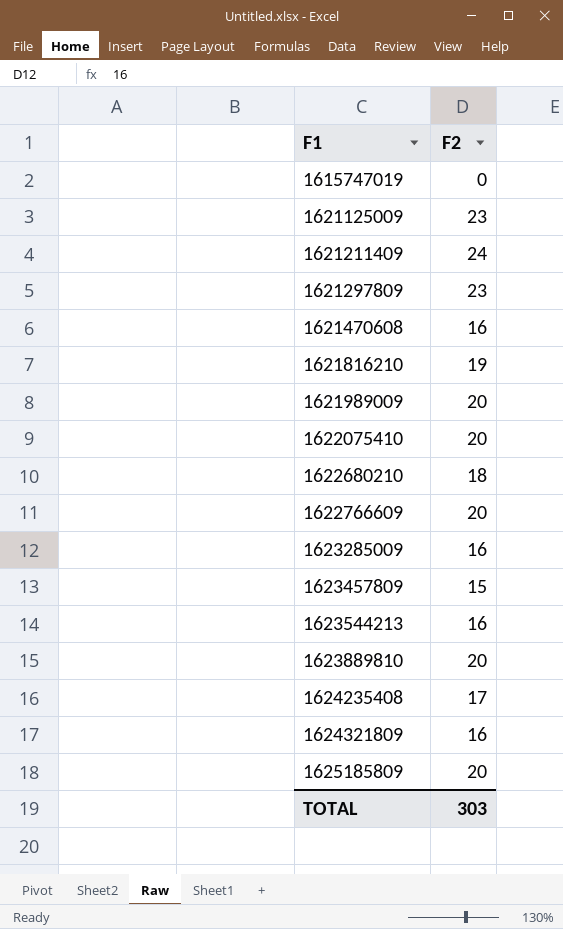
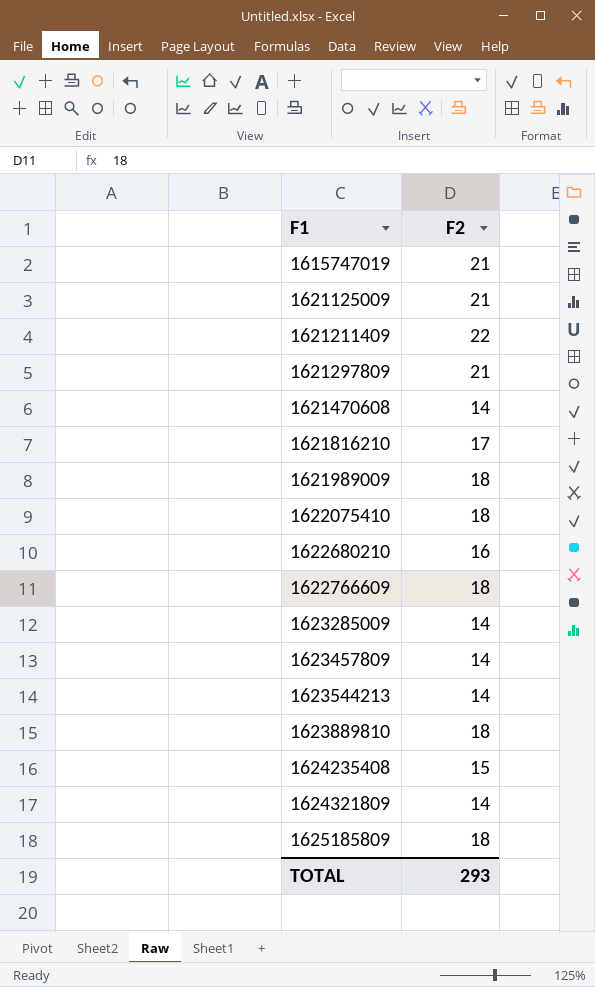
1615747019 | F2: 0 -> 21
1621125009 | F2: 23 -> 21
1621211409 | F2: 24 -> 22
1621297809 | F2: 23 -> 21
1621470608 | F2: 16 -> 14
1621816210 | F2: 19 -> 17
1621989009 | F2: 20 -> 18
1622075410 | F2: 20 -> 18
1622680210 | F2: 18 -> 16
1622766609 | F2: 20 -> 18
1623285009 | F2: 16 -> 14
1623457809 | F2: 15 -> 14
1623544213 | F2: 16 -> 14
1623889810 | F2: 20 -> 18
1624235408 | F2: 17 -> 15
1624321809 | F2: 16 -> 14
1625185809 | F2: 20 -> 18
TOTAL | F2: 303 -> 293

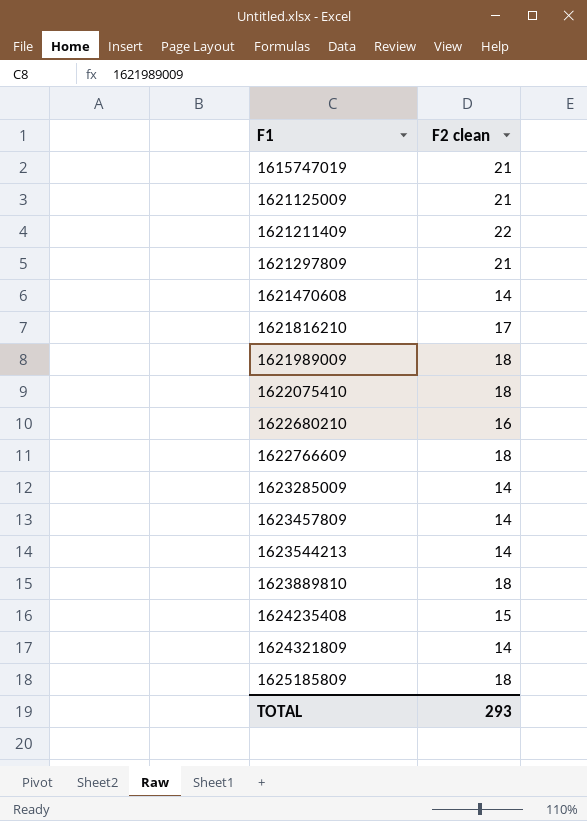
column name: F2 -> F2 clean

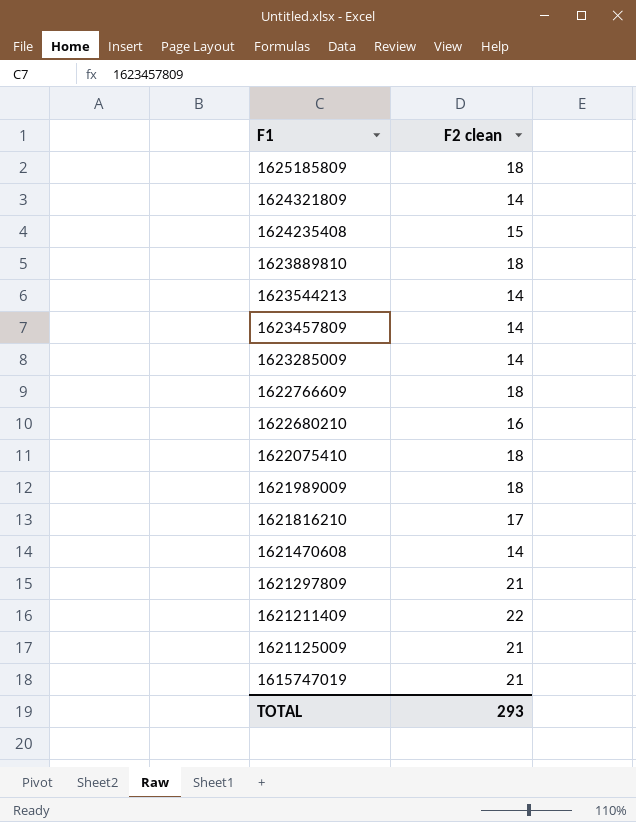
row order: F1 ascending -> F1 descending

